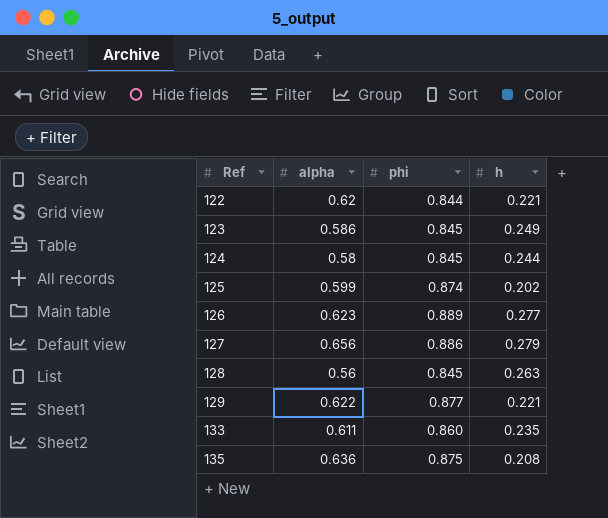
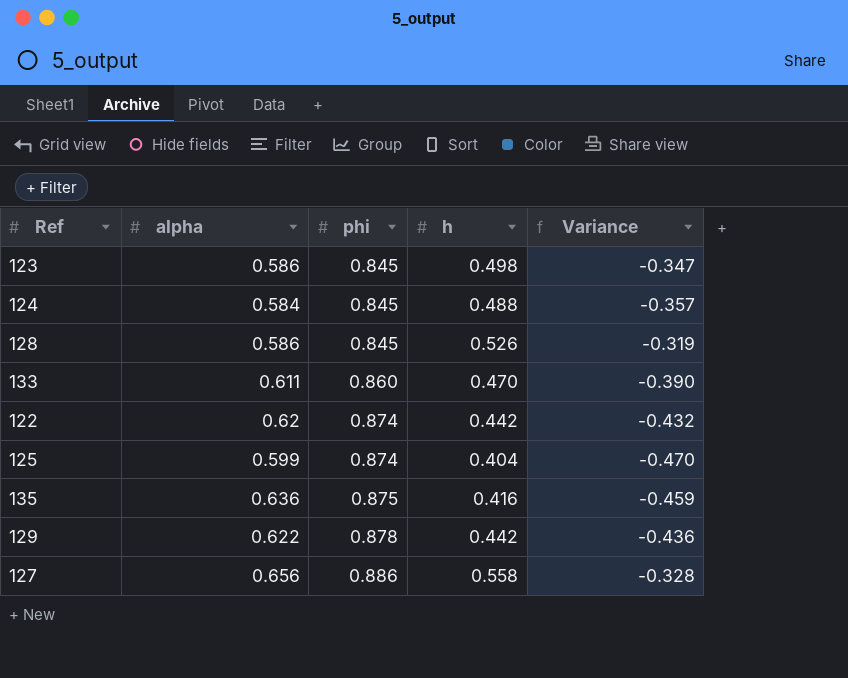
row order: Ref ascending -> phi ascending
column Variance | formula: none -> [h] - [phi]
row 126: 0.623 | 0.889 | 0.277 -> none
123 | h: 0.249 -> 0.498
124 | alpha: 0.58 -> 0.584
124 | h: 0.244 -> 0.488
128 | alpha: 0.56 -> 0.586
128 | h: 0.263 -> 0.526
133 | h: 0.235 -> 0.470
122 | phi: 0.844 -> 0.874
122 | h: 0.221 -> 0.442
125 | h: 0.202 -> 0.404
135 | h: 0.208 -> 0.416
129 | phi: 0.877 -> 0.878
129 | h: 0.221 -> 0.442
127 | h: 0.279 -> 0.558

